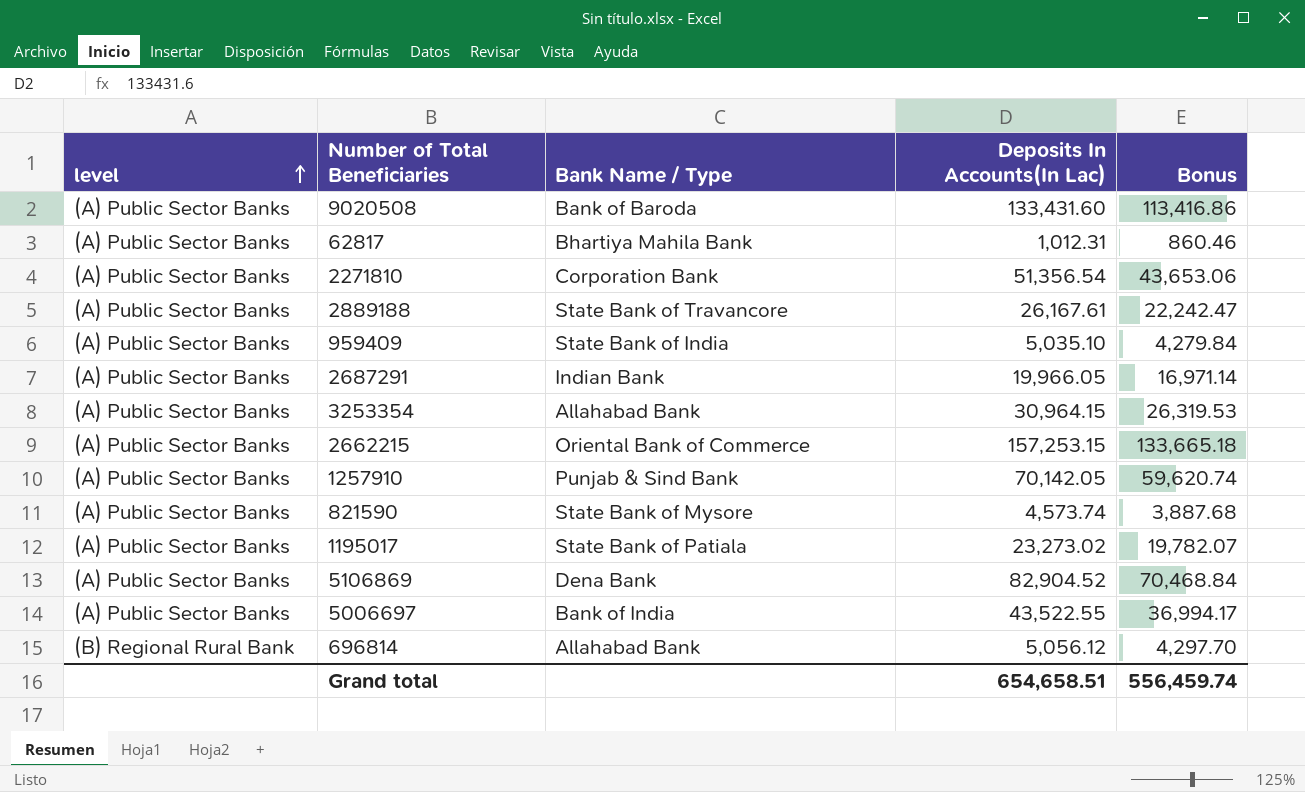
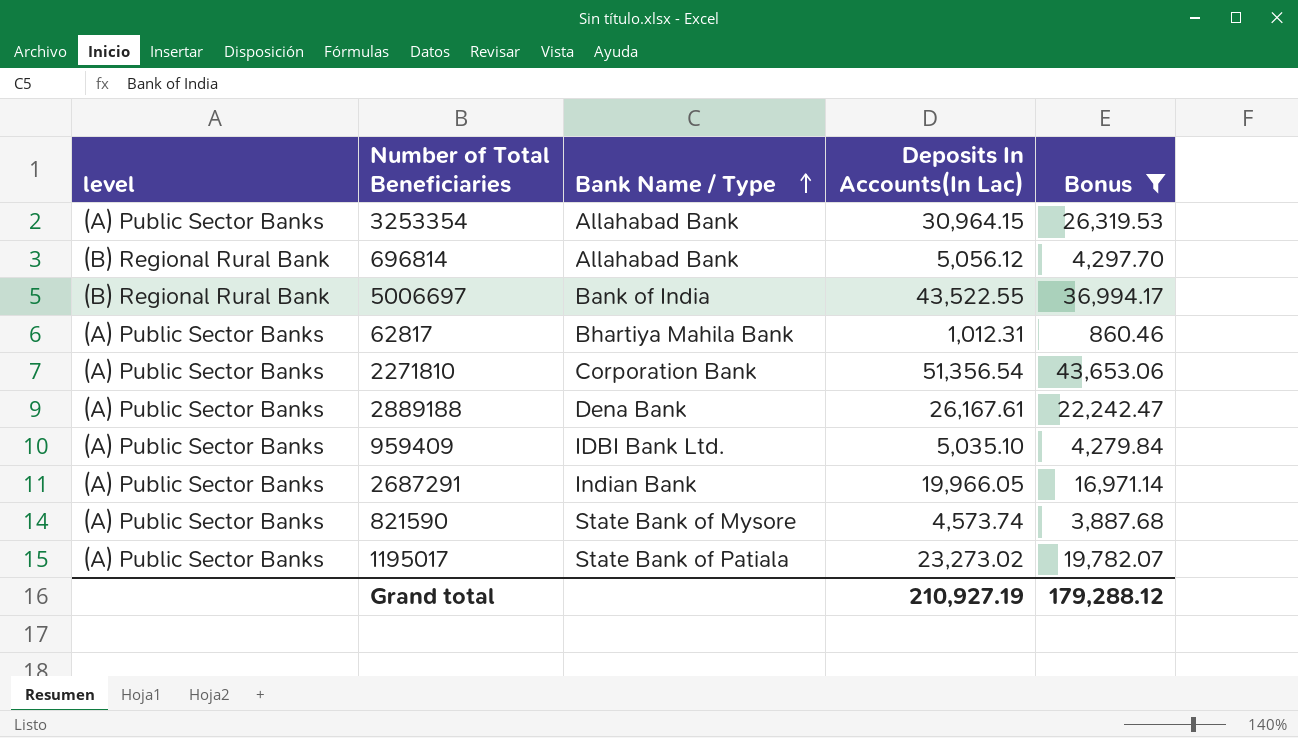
filter: none -> Bonus <= 43,653.06
row order: level ascending -> Bank Name / Type ascending
5006697 | level: (A) Public Sector Banks -> (B) Regional Rural Bank
2889188 | Bank Name / Type: State Bank of Travancore -> Dena Bank
959409 | Bank Name / Type: State Bank of India -> IDBI Bank Ltd.
Grand total | Deposits In Accounts(In Lac): 654,658.51 -> 210,927.19
Grand total | Bonus: 556,459.74 -> 179,288.12

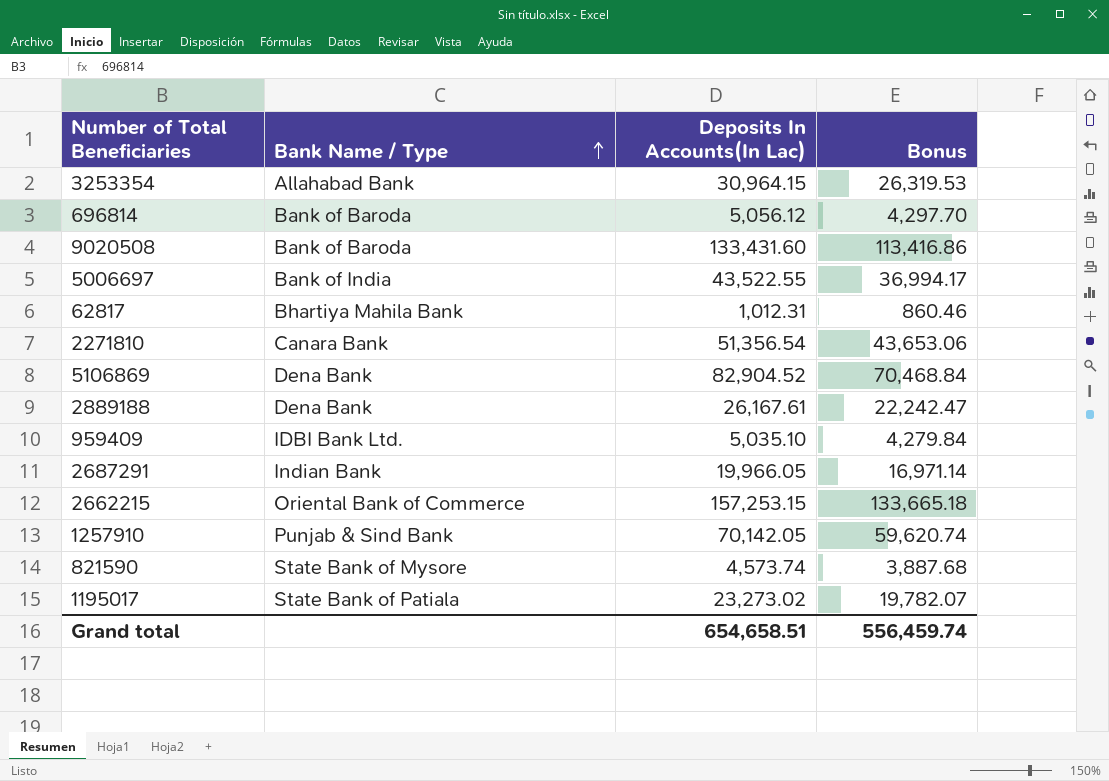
filter: Bonus <= 43,653.06 -> none
column level | position: 1 -> none
696814 | Bank Name / Type: Allahabad Bank -> Bank of Baroda
2271810 | Bank Name / Type: Corporation Bank -> Canara Bank
Grand total | Deposits In Accounts(In Lac): 210,927.19 -> 654,658.51
Grand total | Bonus: 179,288.12 -> 556,459.74

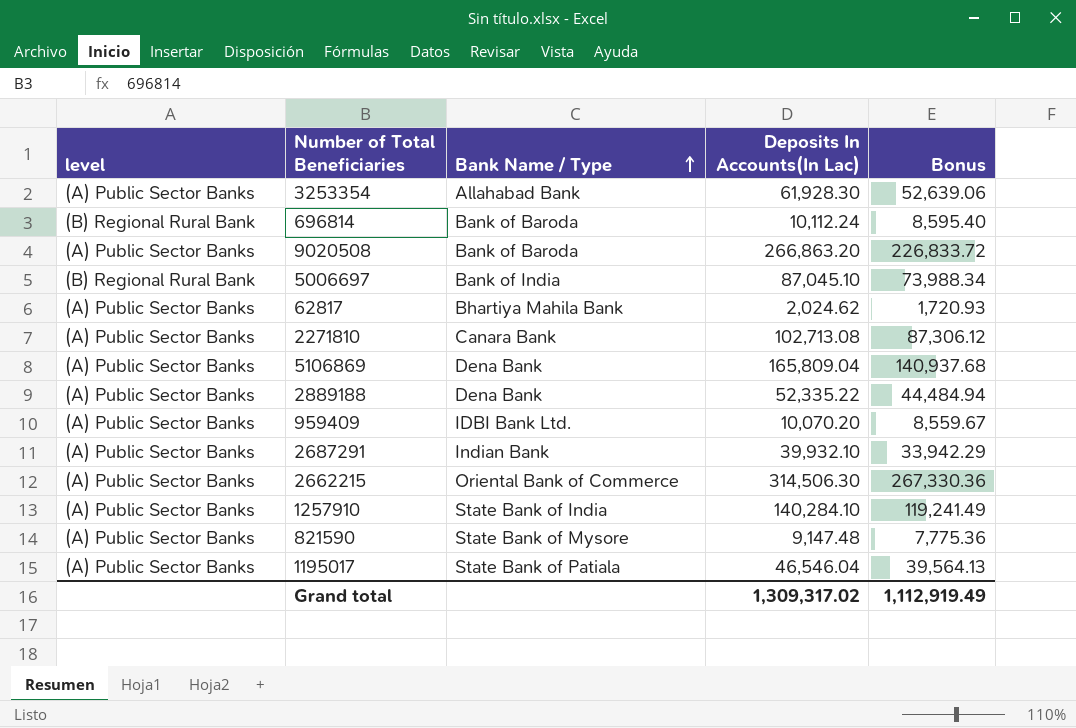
column level | position: none -> 1
3253354 | Deposits In Accounts(In Lac): 30,964.15 -> 61,928.30
3253354 | Bonus: 26,319.53 -> 52,639.06
696814 | Deposits In Accounts(In Lac): 5,056.12 -> 10,112.24
696814 | Bonus: 4,297.70 -> 8,595.40
9020508 | Deposits In Accounts(In Lac): 133,431.60 -> 266,863.20
9020508 | Bonus: 113,416.86 -> 226,833.72
5006697 | Deposits In Accounts(In Lac): 43,522.55 -> 87,045.10
5006697 | Bonus: 36,994.17 -> 73,988.34
62817 | Deposits In Accounts(In Lac): 1,012.31 -> 2,024.62
62817 | Bonus: 860.46 -> 1,720.93
2271810 | Deposits In Accounts(In Lac): 51,356.54 -> 102,713.08
2271810 | Bonus: 43,653.06 -> 87,306.12
5106869 | Deposits In Accounts(In Lac): 82,904.52 -> 165,809.04
5106869 | Bonus: 70,468.84 -> 140,937.68
2889188 | Deposits In Accounts(In Lac): 26,167.61 -> 52,335.22
2889188 | Bonus: 22,242.47 -> 44,484.94
959409 | Deposits In Accounts(In Lac): 5,035.10 -> 10,070.20
959409 | Bonus: 4,279.84 -> 8,559.67
2687291 | Deposits In Accounts(In Lac): 19,966.05 -> 39,932.10
2687291 | Bonus: 16,971.14 -> 33,942.29
2662215 | Deposits In Accounts(In Lac): 157,253.15 -> 314,506.30
2662215 | Bonus: 133,665.18 -> 267,330.36
1257910 | Bank Name / Type: Punjab & Sind Bank -> State Bank of India
1257910 | Deposits In Accounts(In Lac): 70,142.05 -> 140,284.10
1257910 | Bonus: 59,620.74 -> 119,241.49
821590 | Deposits In Accounts(In Lac): 4,573.74 -> 9,147.48
821590 | Bonus: 3,887.68 -> 7,775.36
1195017 | Deposits In Accounts(In Lac): 23,273.02 -> 46,546.04
1195017 | Bonus: 19,782.07 -> 39,564.13
Grand total | Deposits In Accounts(In Lac): 654,658.51 -> 1,309,317.02
Grand total | Bonus: 556,459.74 -> 1,112,919.49

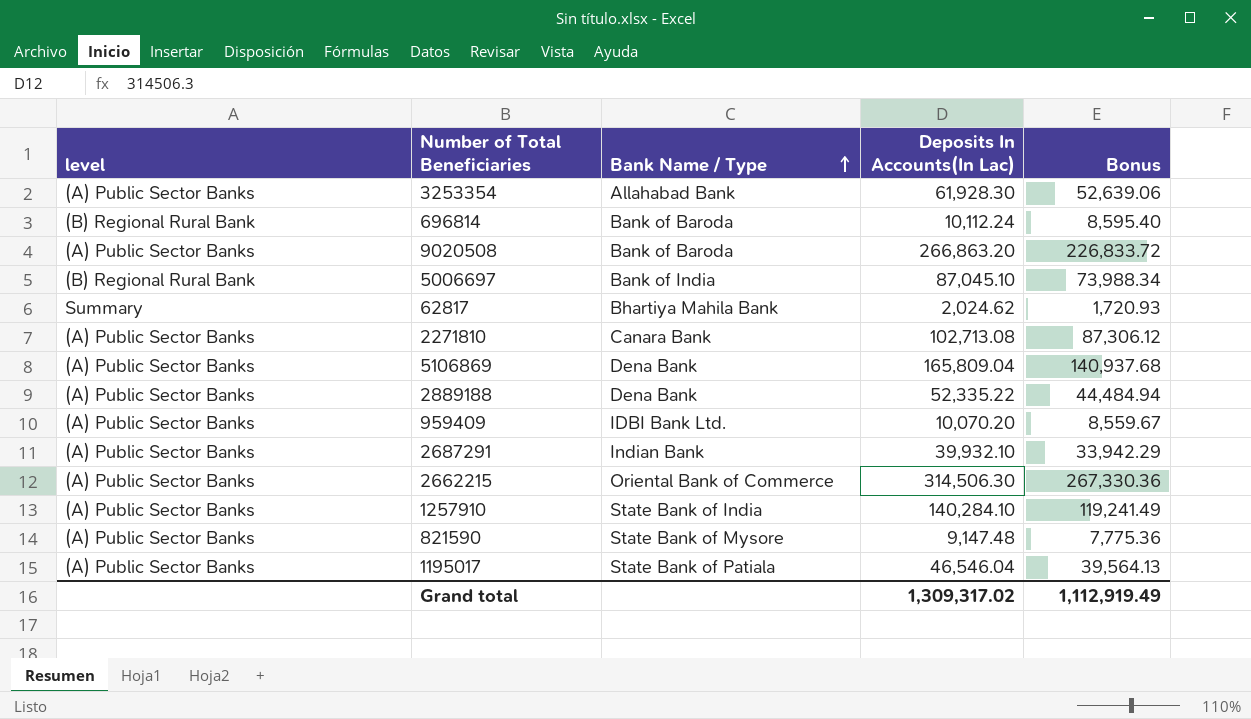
62817 | level: (A) Public Sector Banks -> Summary

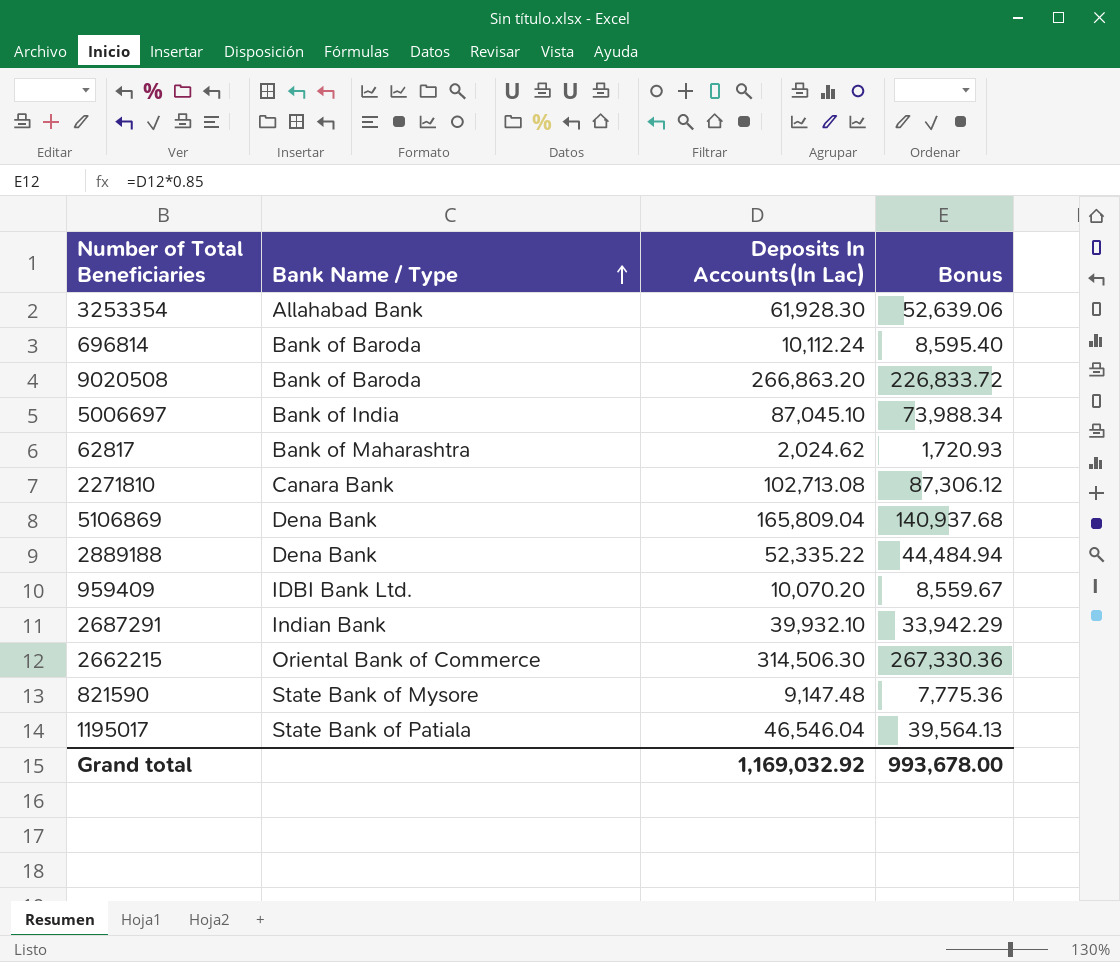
column level | position: 1 -> none
row 1257910: (A) Public Sector Banks | State Bank of India | 140,284.10 | 119,241.49 -> none
62817 | Bank Name / Type: Bhartiya Mahila Bank -> Bank of Maharashtra
Grand total | Deposits In Accounts(In Lac): 1,309,317.02 -> 1,169,032.92
Grand total | Bonus: 1,112,919.49 -> 993,678.00

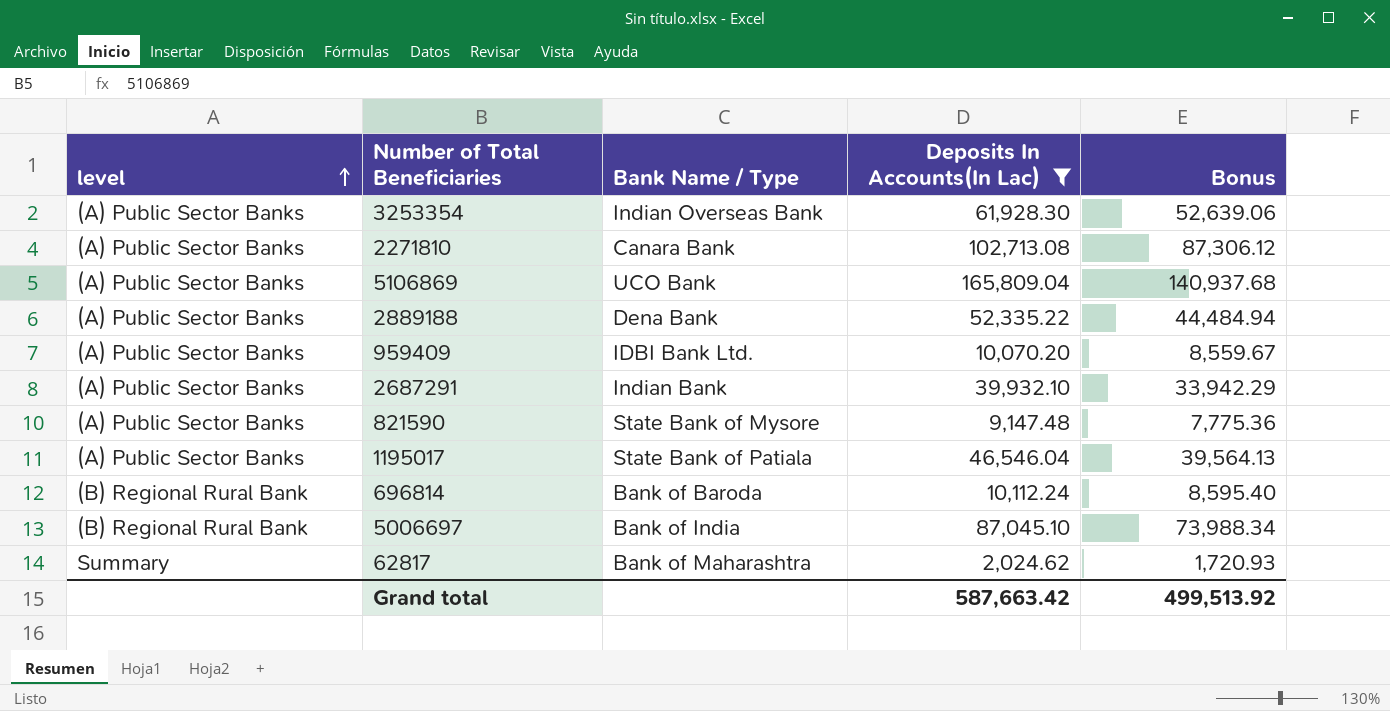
filter: none -> Deposits In Accounts(In Lac) <= 165,809.04
row order: Bank Name / Type ascending -> level ascending
column level | position: none -> 1
3253354 | Bank Name / Type: Allahabad Bank -> Indian Overseas Bank
5106869 | Bank Name / Type: Dena Bank -> UCO Bank
Grand total | Deposits In Accounts(In Lac): 1,169,032.92 -> 587,663.42
Grand total | Bonus: 993,678.00 -> 499,513.92

